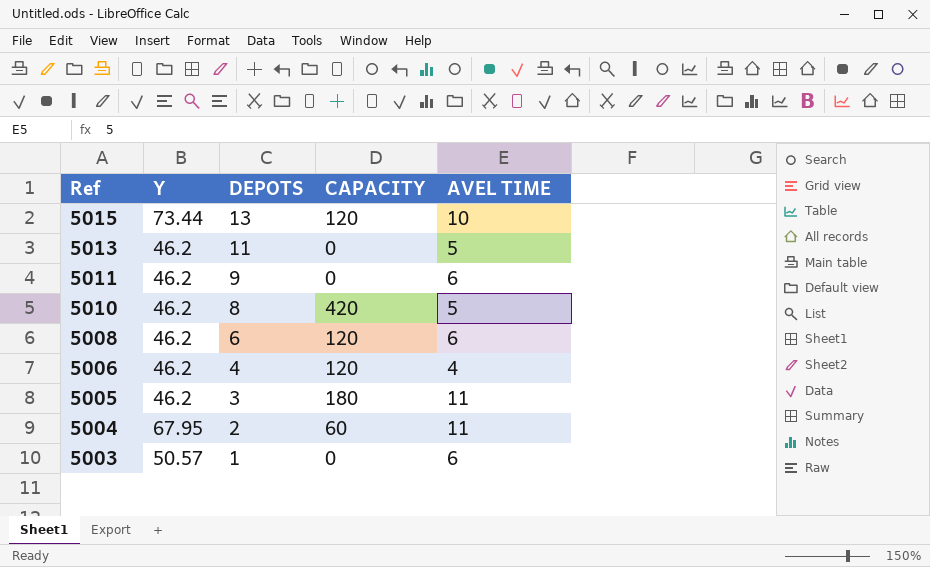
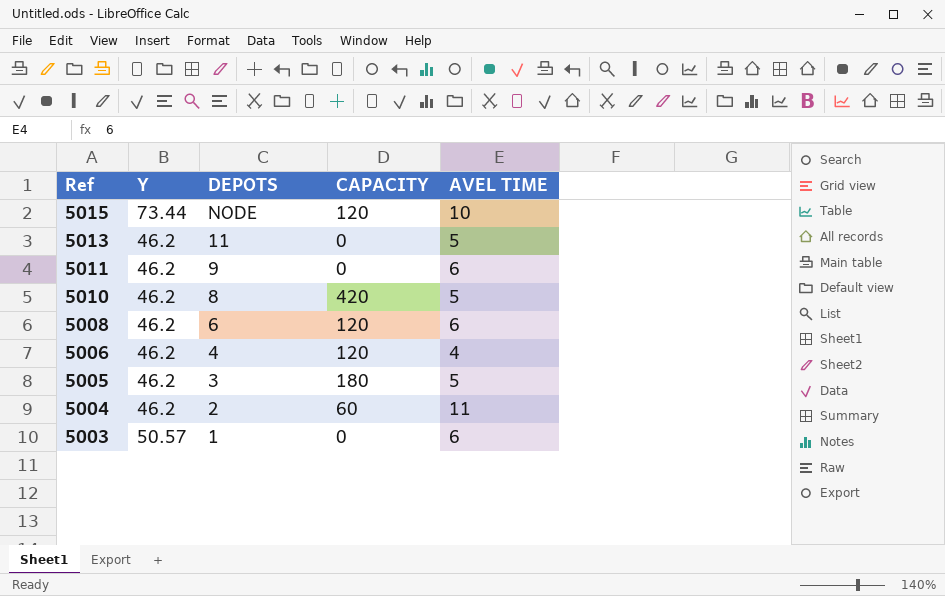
5015 | DEPOTS: 13 -> NODE
5005 | AVEL TIME: 11 -> 5
5004 | Y: 67.95 -> 46.2

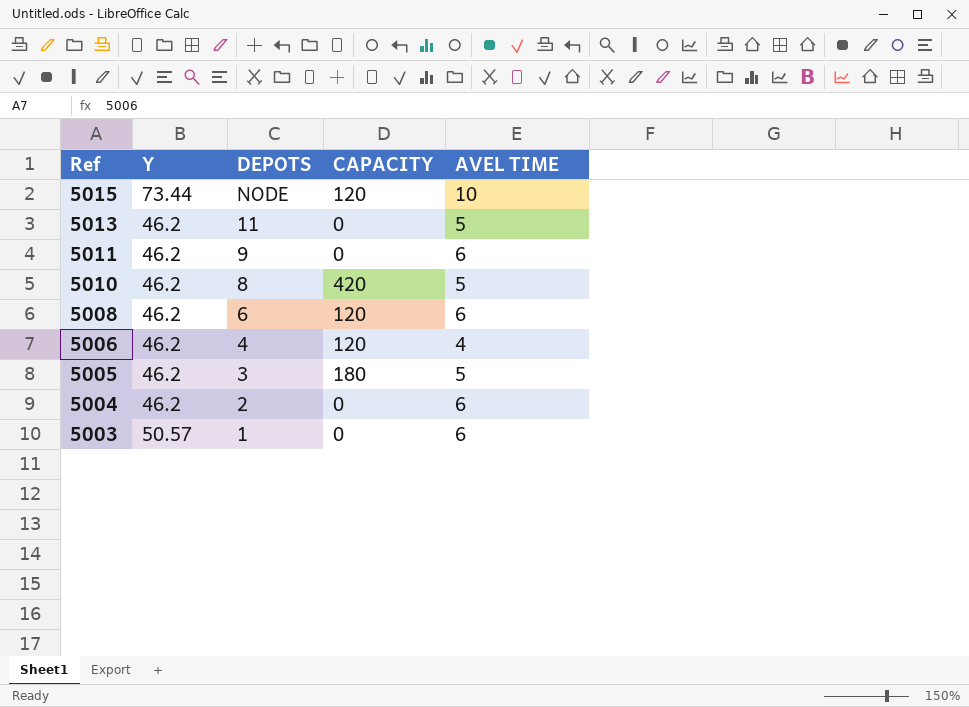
5004 | CAPACITY: 60 -> 0
5004 | AVEL TIME: 11 -> 6

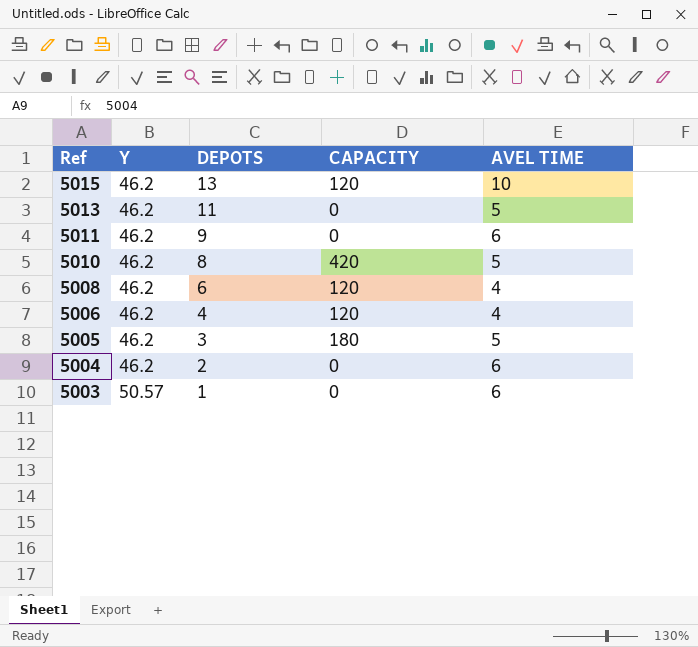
5015 | Y: 73.44 -> 46.2
5015 | DEPOTS: NODE -> 13
5008 | AVEL TIME: 6 -> 4

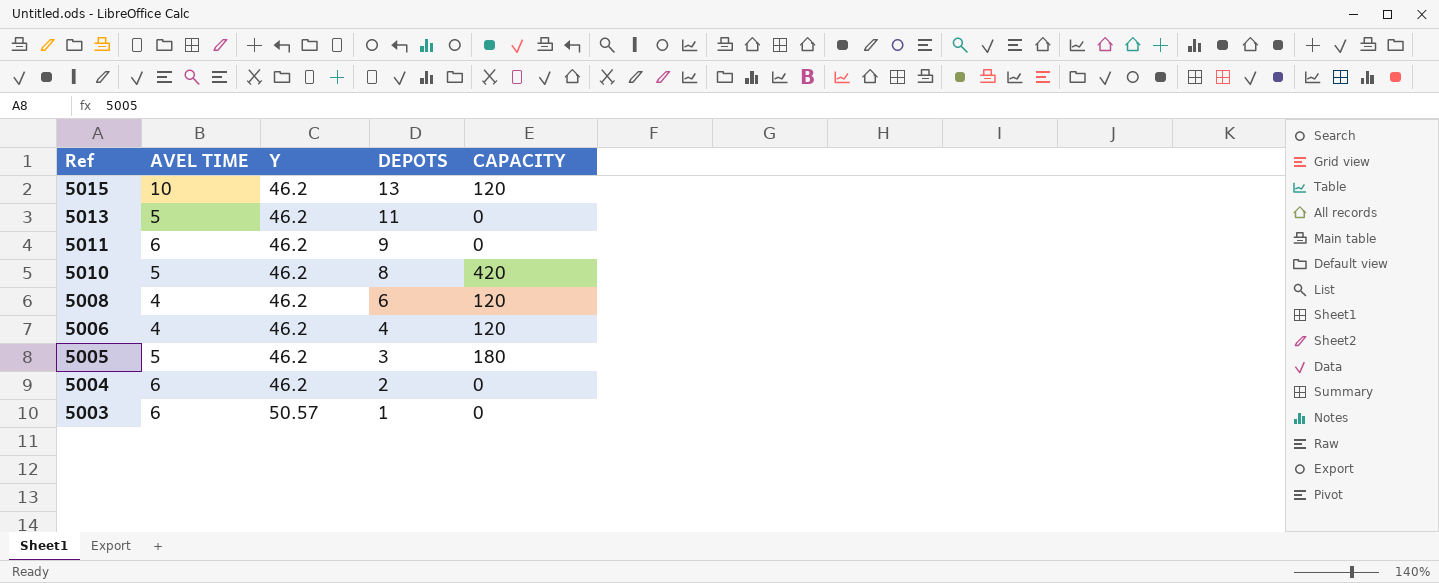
column AVEL TIME | position: 5 -> 2

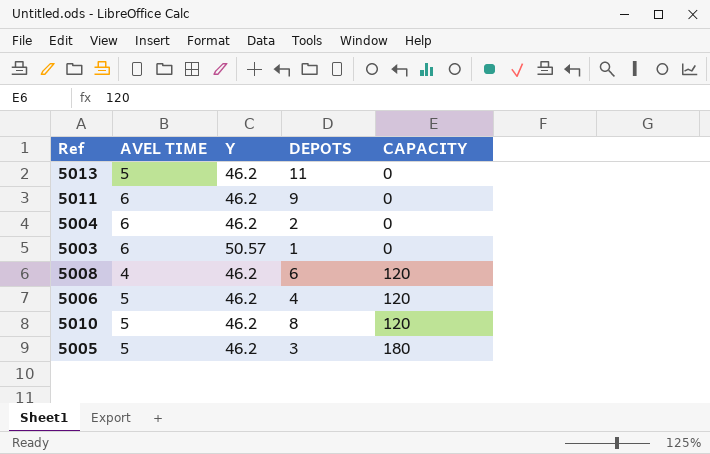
row order: Ref descending -> CAPACITY ascending
row 5015: 10 | 46.2 | 13 | 120 -> none
5006 | AVEL TIME: 4 -> 5
5010 | CAPACITY: 420 -> 120

